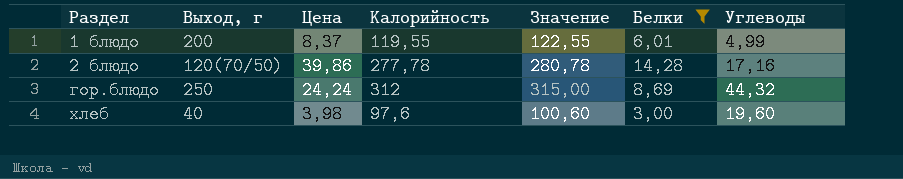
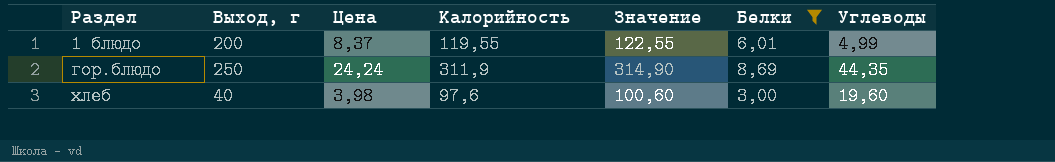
row 2 блюдо: 120(70/50) | 39,86 | 277,78 | 280,78 | 14,28 | 17,16 -> none
гор.блюдо | Калорийность: 312 -> 311,9
гор.блюдо | Значение: 315,00 -> 314,90
гор.блюдо | Углеводы: 44,32 -> 44,35

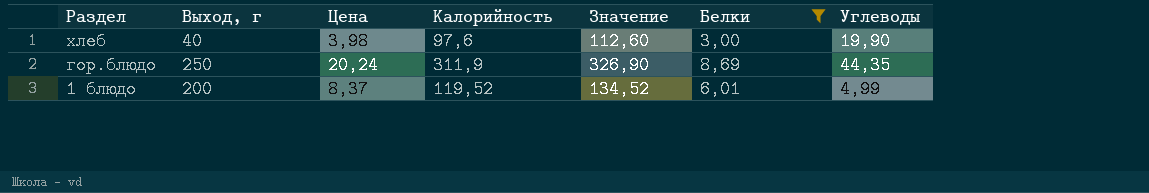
row order: Раздел ascending -> Раздел descending
column Значение | formula: [Калорийность] + 3 -> [Калорийность] + 15
хлеб | Углеводы: 19,60 -> 19,90
гор.блюдо | Цена: 24,24 -> 20,24
1 блюдо | Калорийность: 119,55 -> 119,52

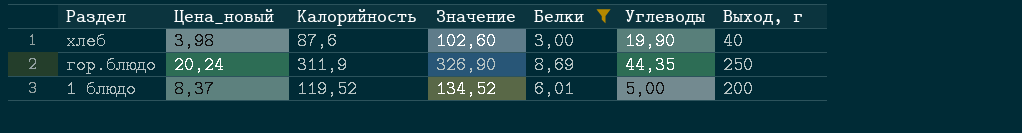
column name: Цена -> Цена_новый
column Выход, г | position: 2 -> 7
хлеб | Калорийность: 97,6 -> 87,6
хлеб | Значение: 112,60 -> 102,60
1 блюдо | Углеводы: 4,99 -> 5,00

